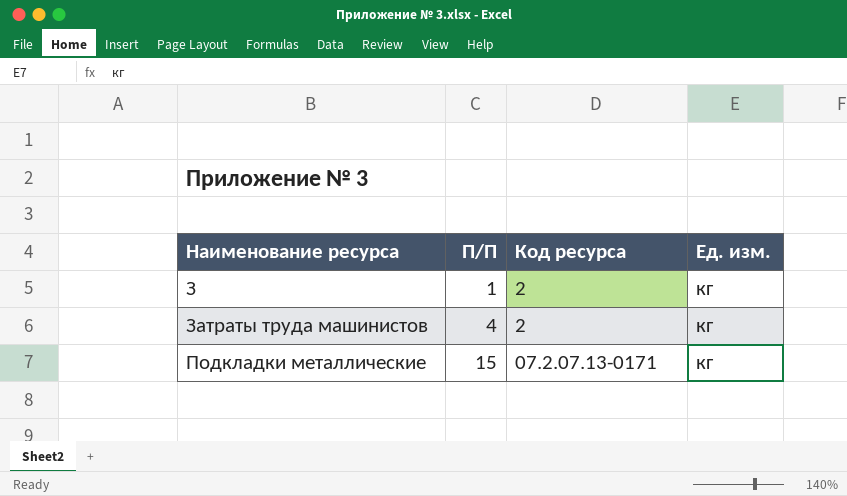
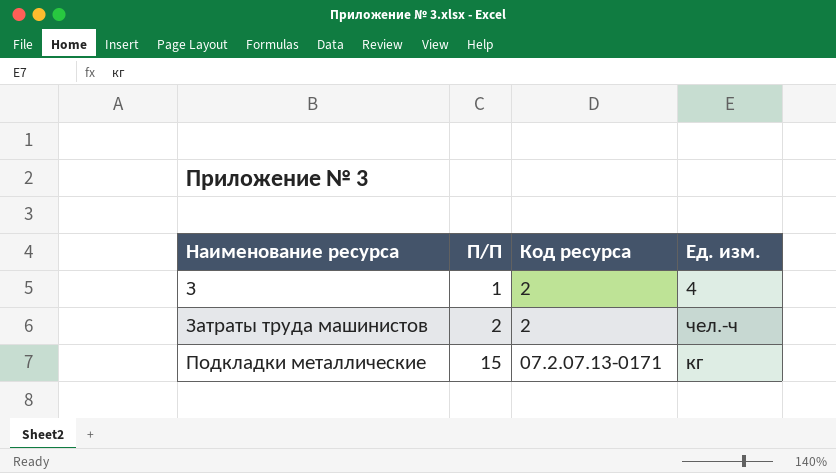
З | Ед. изм.: кг -> 4
Затраты труда машинистов | П/П: 4 -> 2
Затраты труда машинистов | Ед. изм.: кг -> чел.-ч

